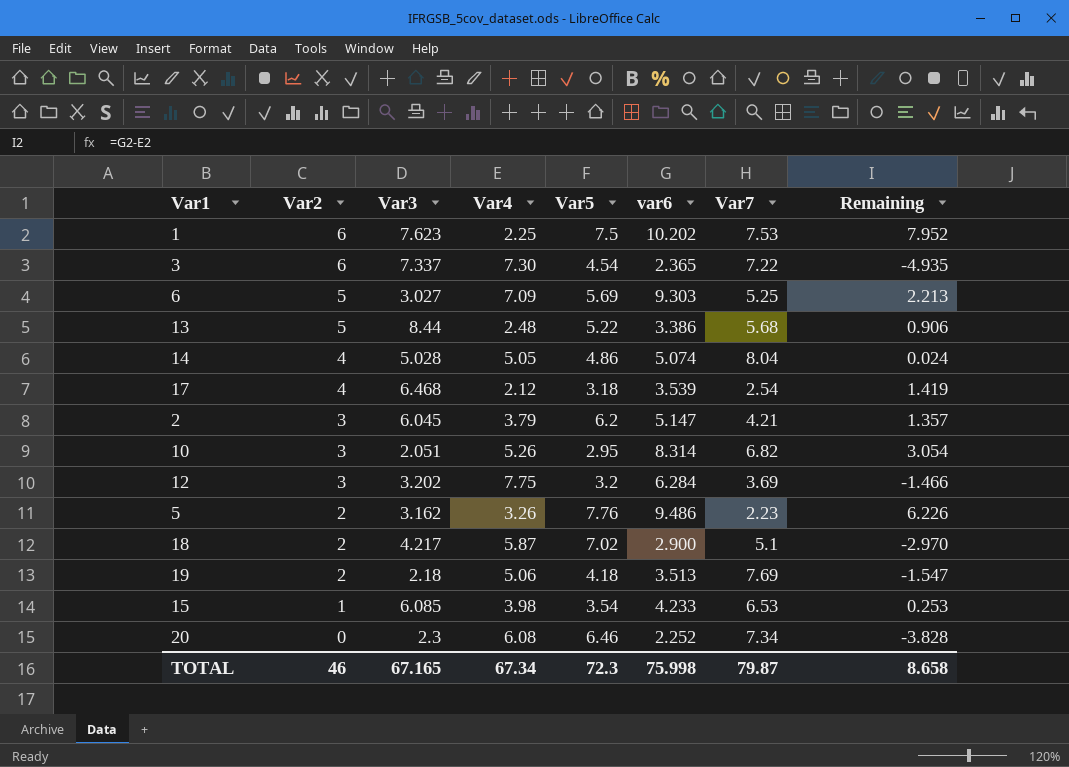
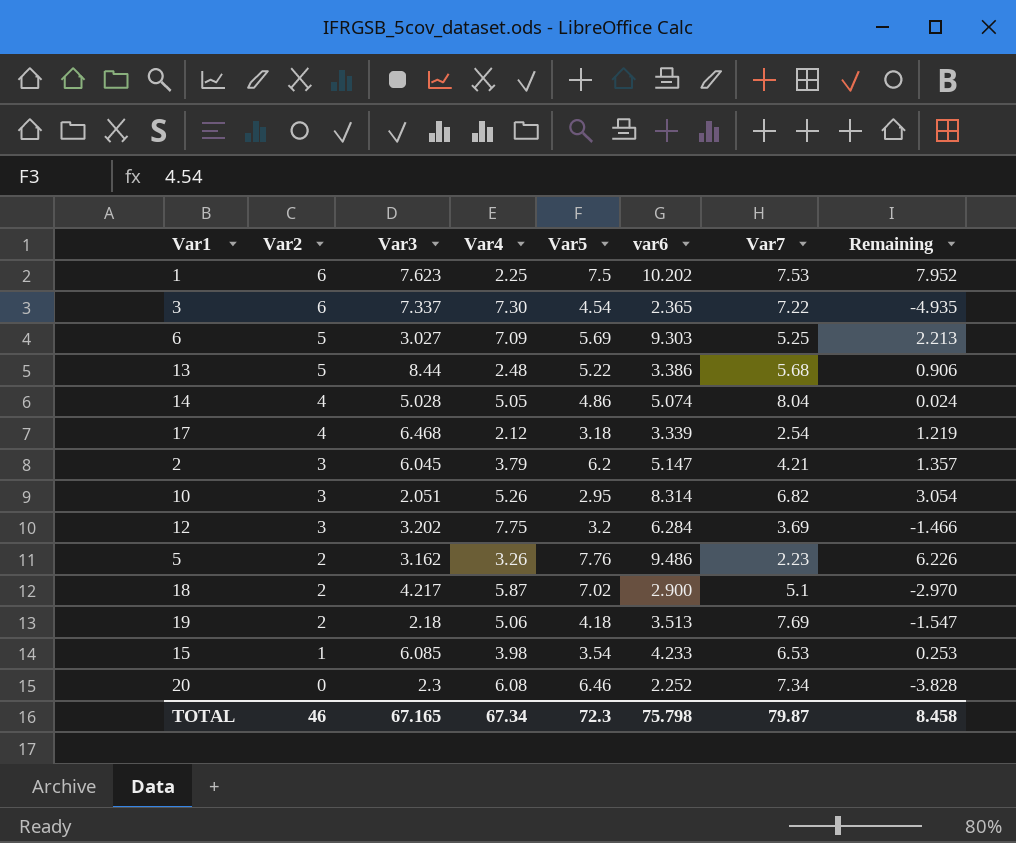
17 | var6: 3.539 -> 3.339
17 | Remaining: 1.419 -> 1.219
TOTAL | var6: 75.998 -> 75.798
TOTAL | Remaining: 8.658 -> 8.458

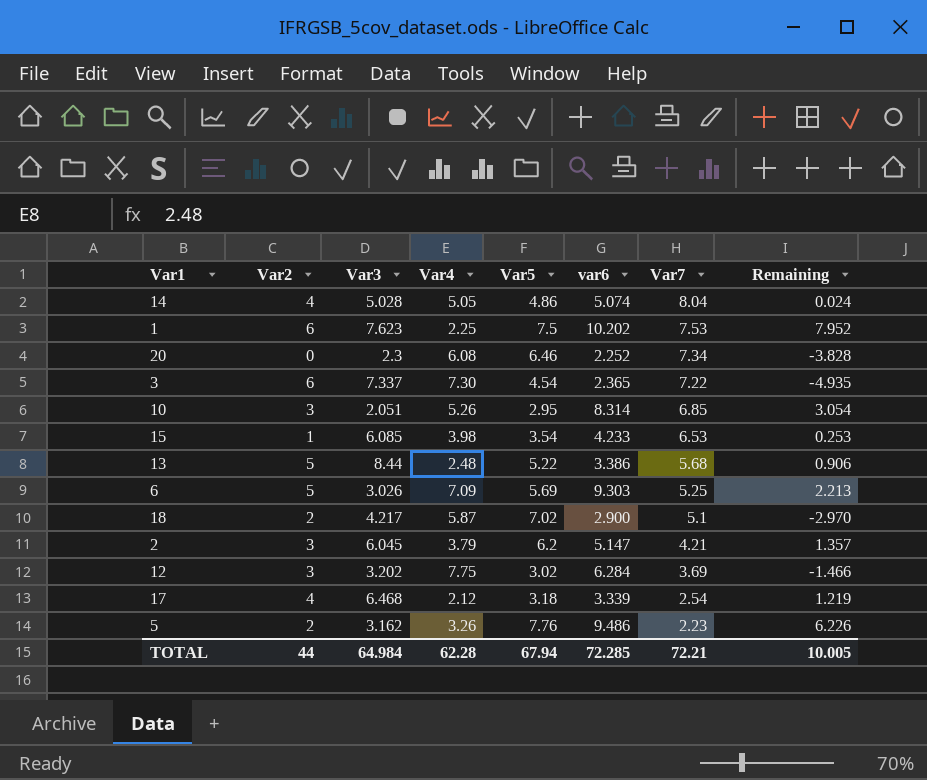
row order: Var2 descending -> Var7 descending
row 19: 2 | 2.18 | 5.06 | 4.18 | 3.513 | 7.69 | -1.547 -> none
10 | Var7: 6.82 -> 6.85
6 | Var3: 3.027 -> 3.026
12 | Var5: 3.2 -> 3.02
TOTAL | Var2: 46 -> 44
TOTAL | Var3: 67.165 -> 64.984
TOTAL | Var4: 67.34 -> 62.28
TOTAL | Var5: 72.3 -> 67.94
TOTAL | var6: 75.798 -> 72.285
TOTAL | Var7: 79.87 -> 72.21
TOTAL | Remaining: 8.458 -> 10.005

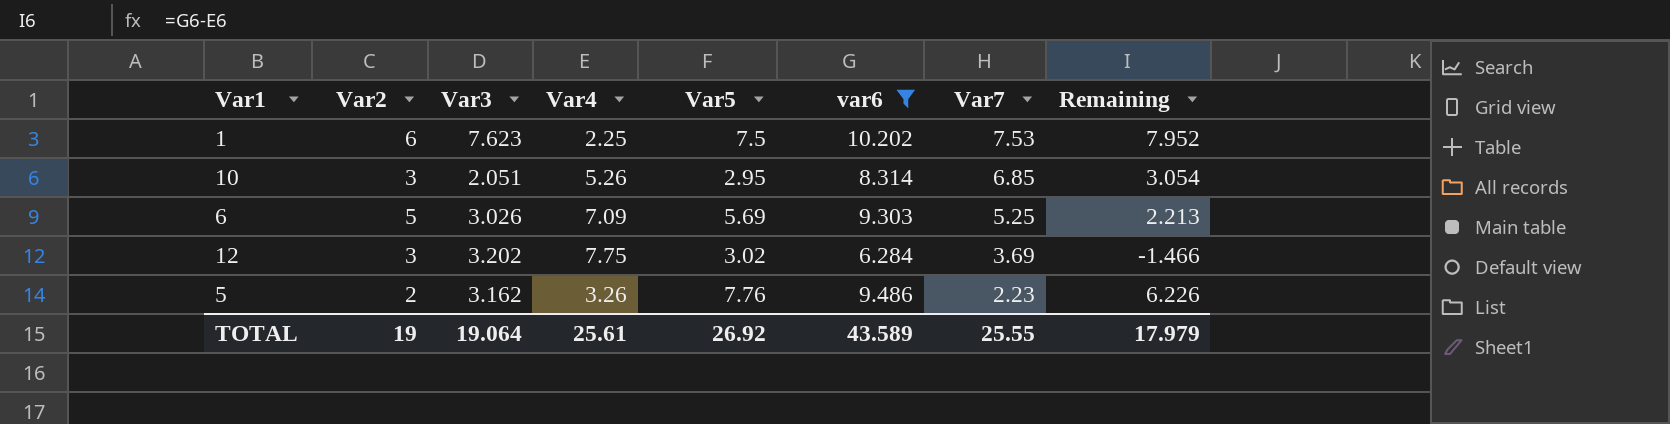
filter: none -> var6 >= 6.284
TOTAL | Var2: 44 -> 19
TOTAL | Var3: 64.984 -> 19.064
TOTAL | Var4: 62.28 -> 25.61
TOTAL | Var5: 67.94 -> 26.92
TOTAL | var6: 72.285 -> 43.589
TOTAL | Var7: 72.21 -> 25.55
TOTAL | Remaining: 10.005 -> 17.979

